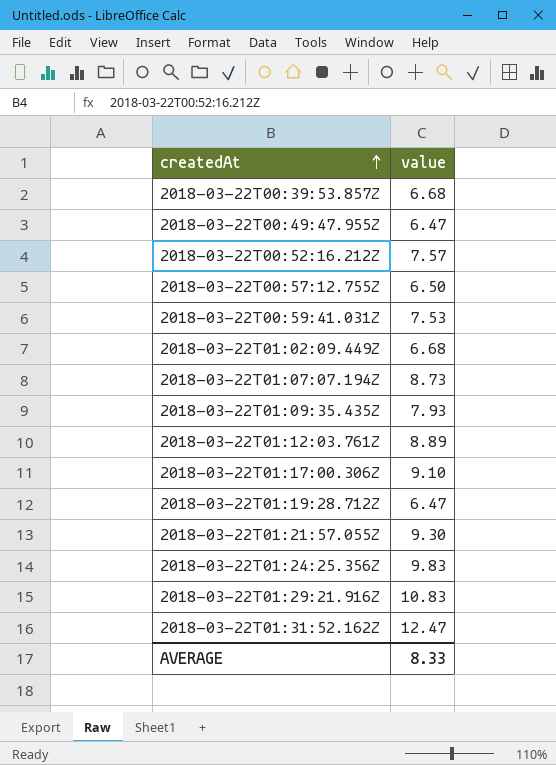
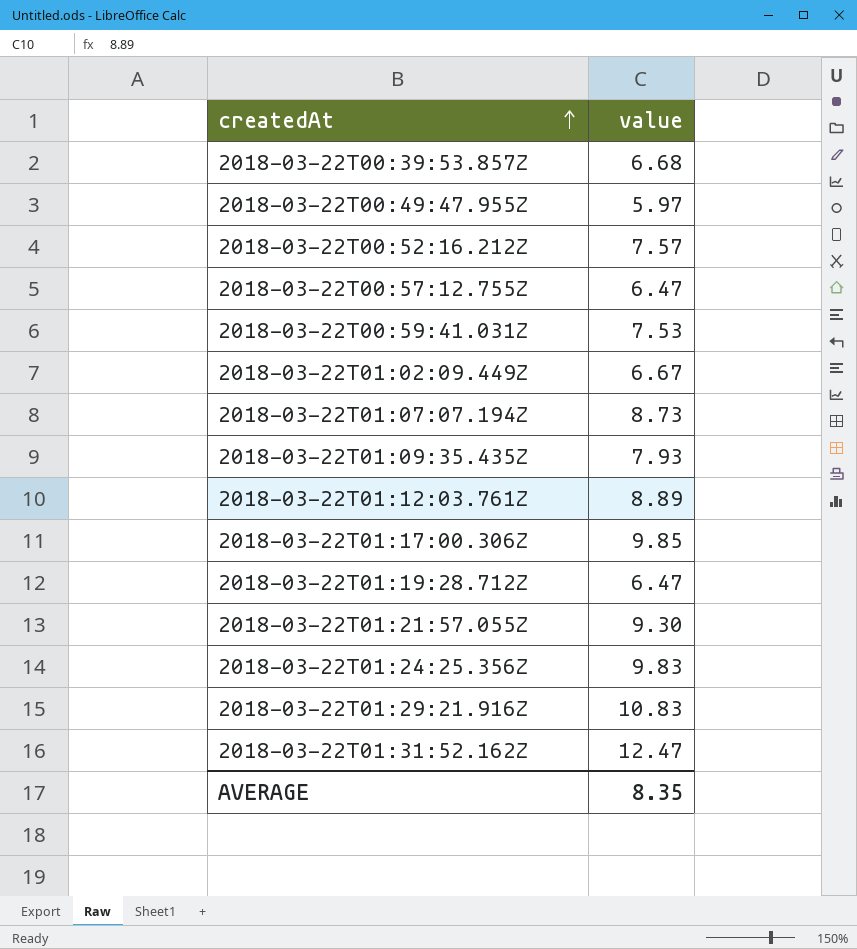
2018-03-22T00:49:47.955Z | value: 6.47 -> 5.97
2018-03-22T00:57:12.755Z | value: 6.50 -> 6.47
2018-03-22T01:02:09.449Z | value: 6.68 -> 6.67
2018-03-22T01:17:00.306Z | value: 9.10 -> 9.85
AVERAGE | value: 8.33 -> 8.35

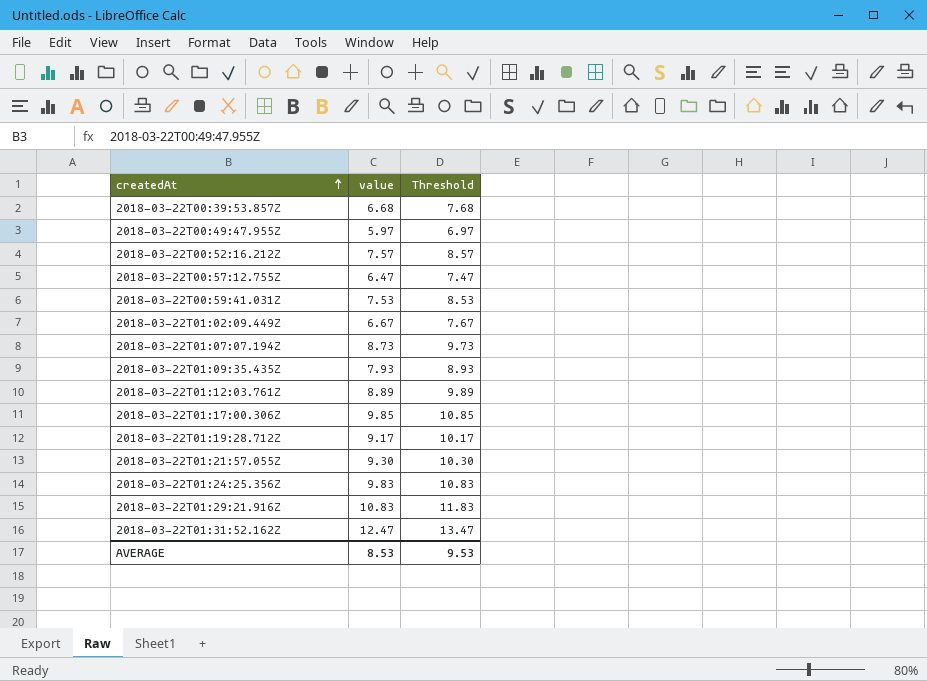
column Threshold | formula: none -> [value] + 1
2018-03-22T01:19:28.712Z | value: 6.47 -> 9.17
AVERAGE | value: 8.35 -> 8.53

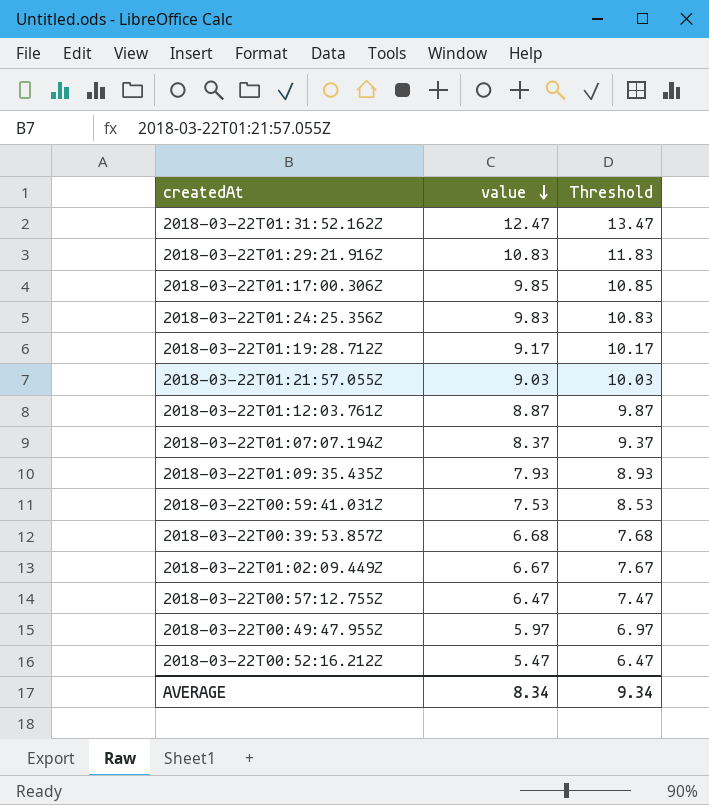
row order: createdAt ascending -> value descending
2018-03-22T01:21:57.055Z | value: 9.30 -> 9.03
2018-03-22T01:21:57.055Z | Threshold: 10.30 -> 10.03
2018-03-22T01:12:03.761Z | value: 8.89 -> 8.87
2018-03-22T01:12:03.761Z | Threshold: 9.89 -> 9.87
2018-03-22T01:07:07.194Z | value: 8.73 -> 8.37
2018-03-22T01:07:07.194Z | Threshold: 9.73 -> 9.37
2018-03-22T00:52:16.212Z | value: 7.57 -> 5.47
2018-03-22T00:52:16.212Z | Threshold: 8.57 -> 6.47
AVERAGE | value: 8.53 -> 8.34
AVERAGE | Threshold: 9.53 -> 9.34

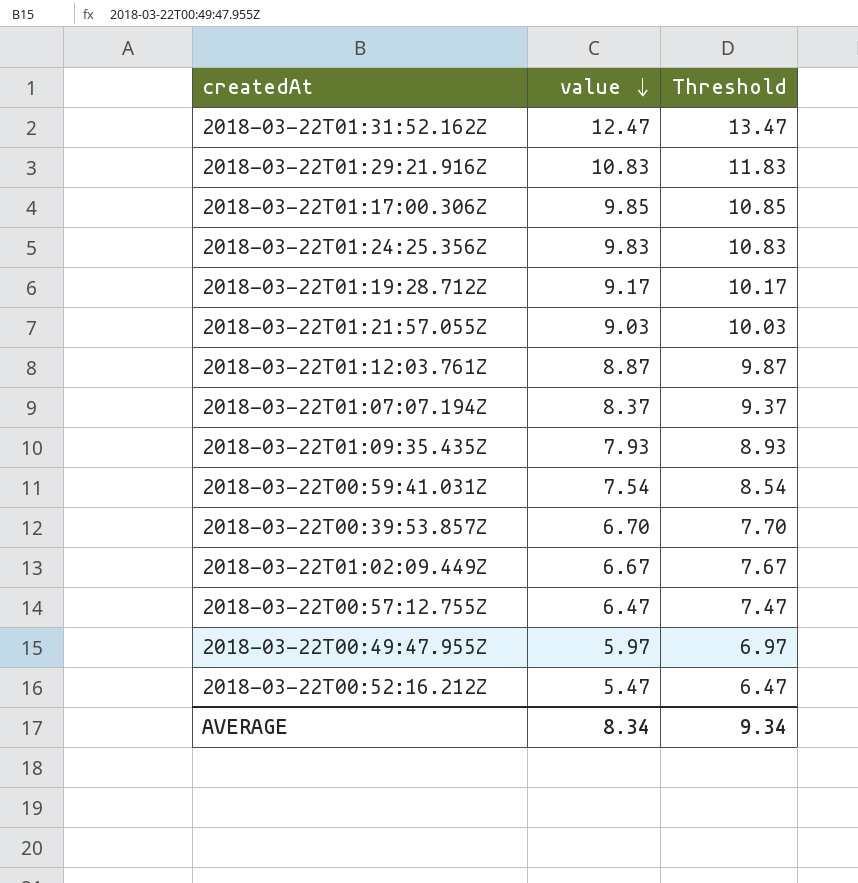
2018-03-22T00:59:41.031Z | value: 7.53 -> 7.54
2018-03-22T00:59:41.031Z | Threshold: 8.53 -> 8.54
2018-03-22T00:39:53.857Z | value: 6.68 -> 6.70
2018-03-22T00:39:53.857Z | Threshold: 7.68 -> 7.70

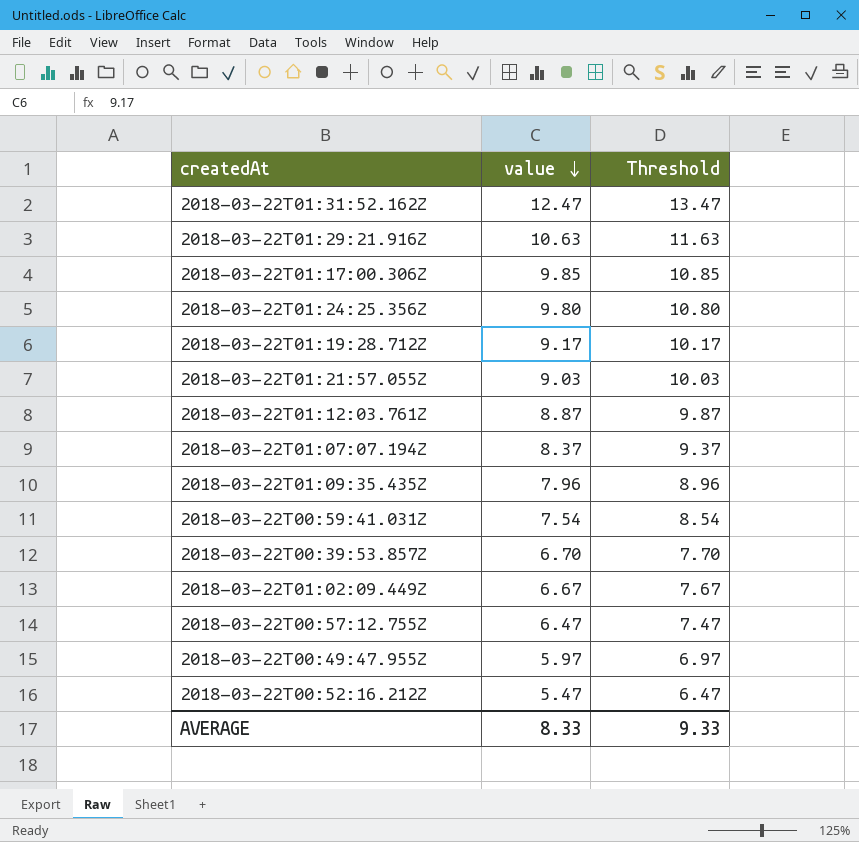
2018-03-22T01:29:21.916Z | value: 10.83 -> 10.63
2018-03-22T01:29:21.916Z | Threshold: 11.83 -> 11.63
2018-03-22T01:24:25.356Z | value: 9.83 -> 9.80
2018-03-22T01:24:25.356Z | Threshold: 10.83 -> 10.80
2018-03-22T01:09:35.435Z | value: 7.93 -> 7.96
2018-03-22T01:09:35.435Z | Threshold: 8.93 -> 8.96
AVERAGE | value: 8.34 -> 8.33
AVERAGE | Threshold: 9.34 -> 9.33

